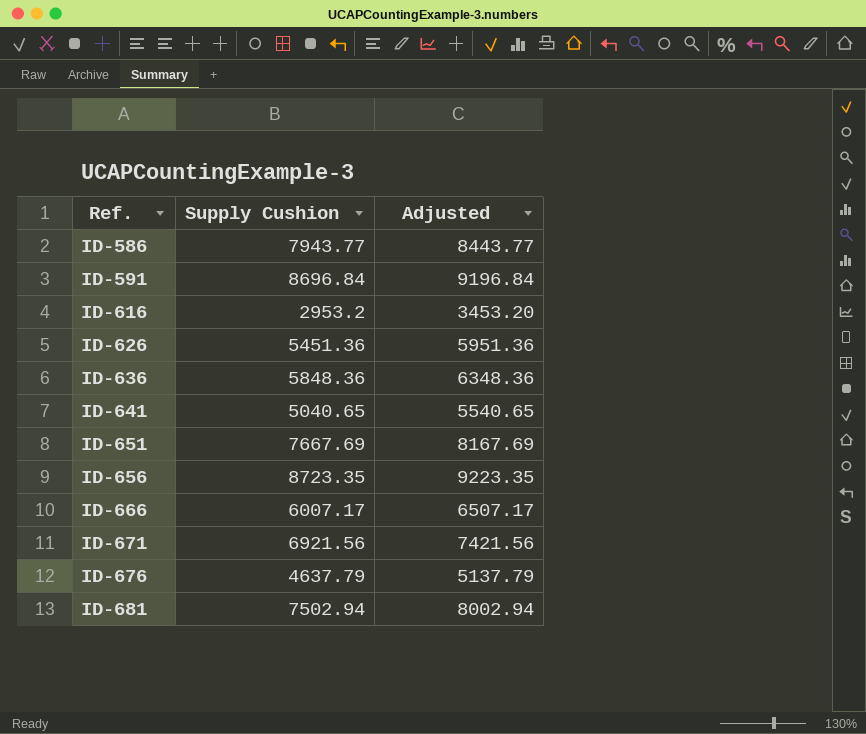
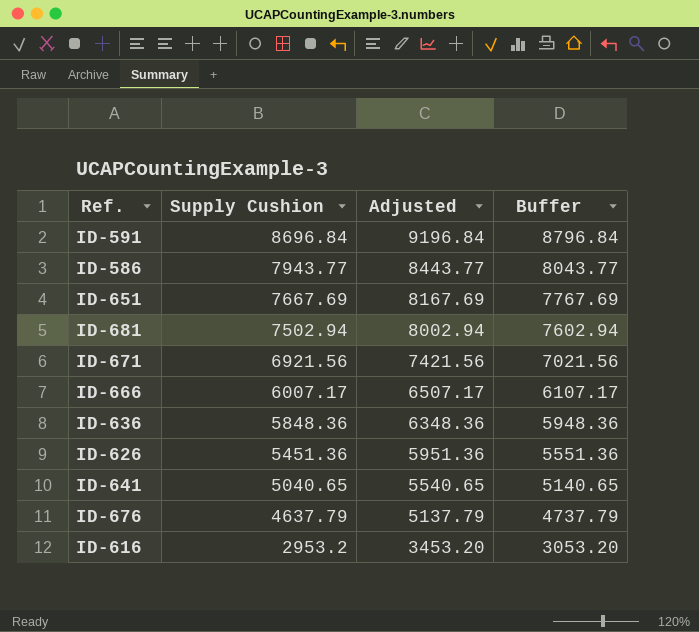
row order: Ref. ascending -> Supply Cushion descending
column Buffer | formula: none -> [Supply Cushion] + 100
row ID-656: 8723.35 | 9223.35 -> none

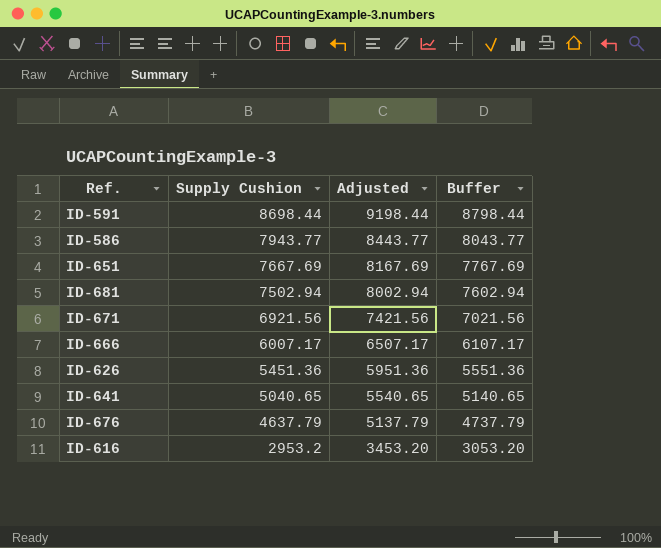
row ID-636: 5848.36 | 6348.36 | 5948.36 -> none
ID-591 | Supply Cushion: 8696.84 -> 8698.44
ID-591 | Adjusted: 9196.84 -> 9198.44
ID-591 | Buffer: 8796.84 -> 8798.44

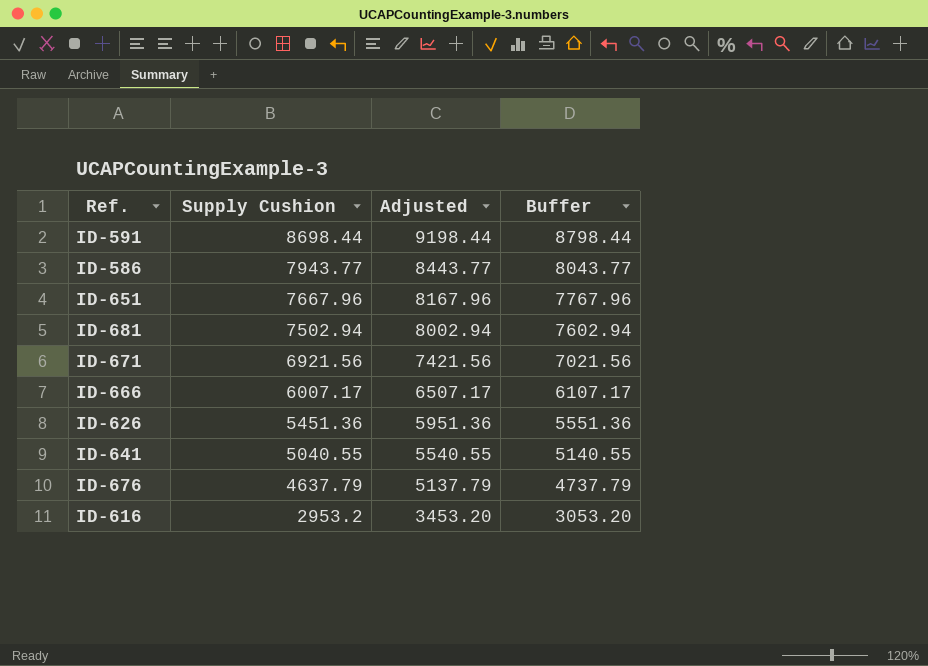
ID-651 | Supply Cushion: 7667.69 -> 7667.96
ID-651 | Adjusted: 8167.69 -> 8167.96
ID-651 | Buffer: 7767.69 -> 7767.96
ID-641 | Supply Cushion: 5040.65 -> 5040.55
ID-641 | Adjusted: 5540.65 -> 5540.55
ID-641 | Buffer: 5140.65 -> 5140.55

